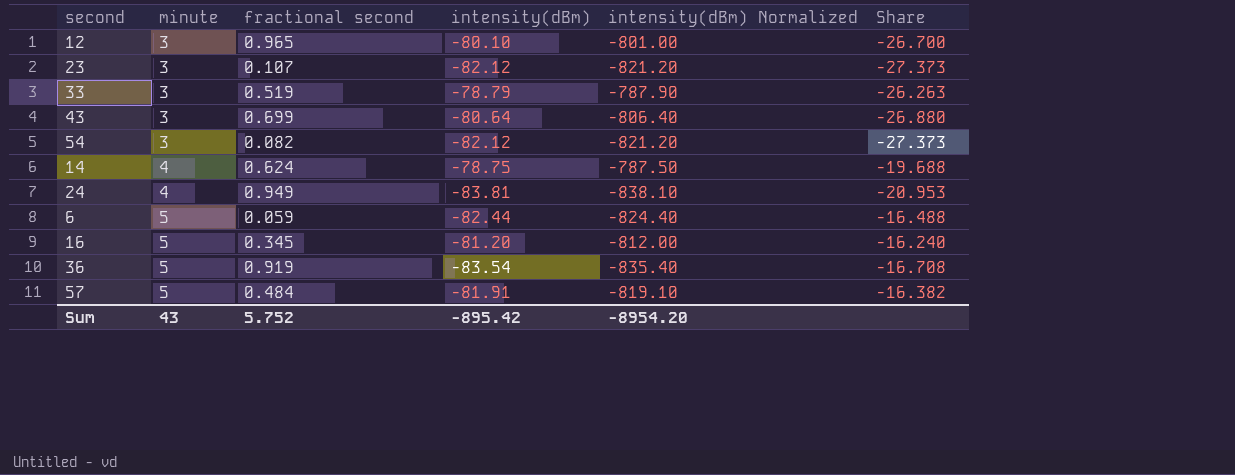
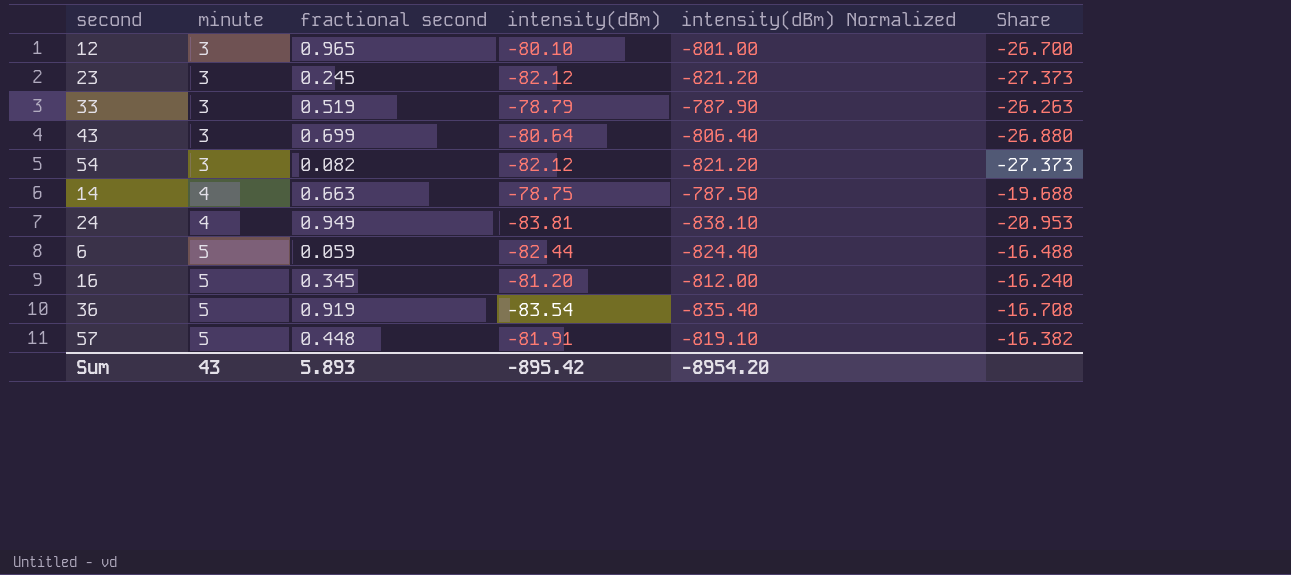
23 | fractional second: 0.107 -> 0.245
14 | fractional second: 0.624 -> 0.663
57 | fractional second: 0.484 -> 0.448
Sum | fractional second: 5.752 -> 5.893

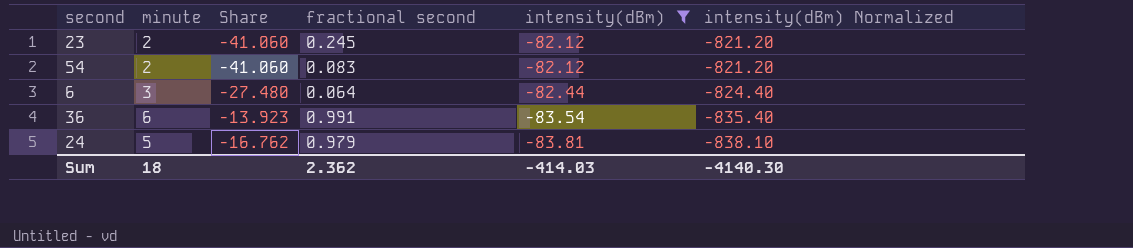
filter: none -> intensity(dBm) <= -82.12
row order: minute ascending -> intensity(dBm) descending
column Share | position: 6 -> 3
23 | minute: 3 -> 2
23 | Share: -27.373 -> -41.060
54 | minute: 3 -> 2
54 | Share: -27.373 -> -41.060
54 | fractional second: 0.082 -> 0.083
6 | minute: 5 -> 3
6 | Share: -16.488 -> -27.480
6 | fractional second: 0.059 -> 0.064
36 | minute: 5 -> 6
36 | Share: -16.708 -> -13.923
36 | fractional second: 0.919 -> 0.991
24 | minute: 4 -> 5
24 | Share: -20.953 -> -16.762
24 | fractional second: 0.949 -> 0.979
Sum | minute: 43 -> 18
Sum | fractional second: 5.893 -> 2.362
Sum | intensity(dBm): -895.42 -> -414.03
Sum | intensity(dBm) Normalized: -8954.20 -> -4140.30

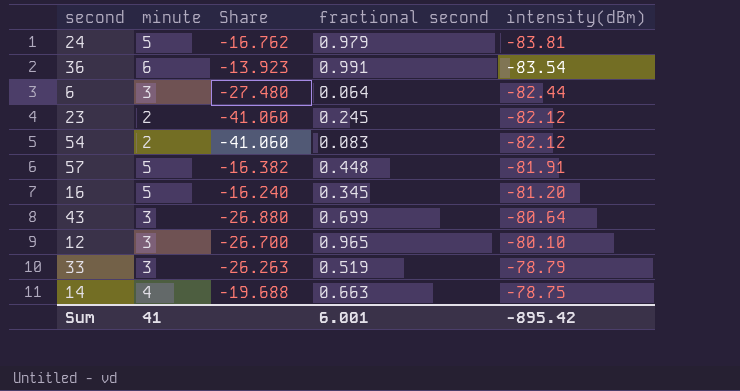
filter: intensity(dBm) <= -82.12 -> none
row order: intensity(dBm) descending -> intensity(dBm) ascending
column intensity(dBm) Normalized | formula: [intensity(dBm)] * 10 -> none
Sum | minute: 18 -> 41
Sum | fractional second: 2.362 -> 6.001
Sum | intensity(dBm): -414.03 -> -895.42

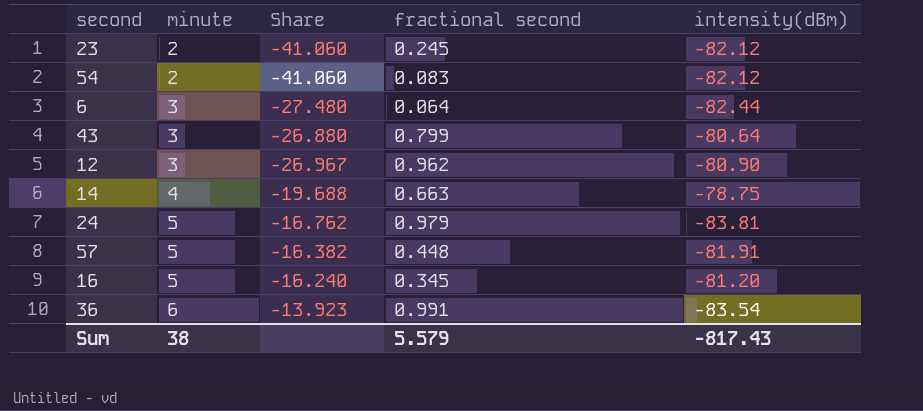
row order: intensity(dBm) ascending -> minute ascending
row 33: 3 | -26.263 | 0.519 | -78.79 -> none
43 | fractional second: 0.699 -> 0.799
12 | Share: -26.700 -> -26.967
12 | fractional second: 0.965 -> 0.962
12 | intensity(dBm): -80.10 -> -80.90
Sum | minute: 41 -> 38
Sum | fractional second: 6.001 -> 5.579
Sum | intensity(dBm): -895.42 -> -817.43

